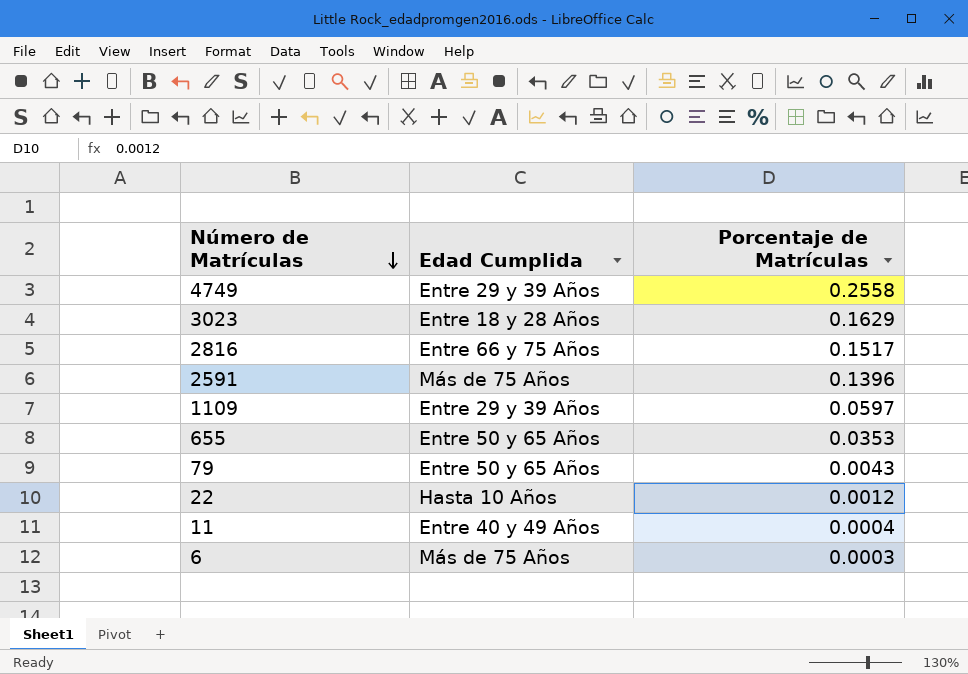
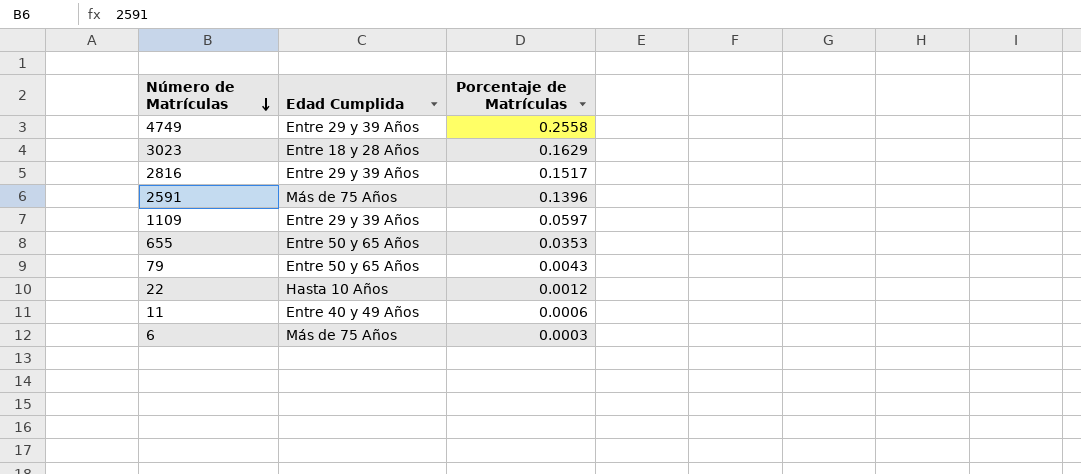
2816 | Edad Cumplida: Entre 66 y 75 Años -> Entre 29 y 39 Años
11 | Porcentaje de Matrículas: 0.0004 -> 0.0006

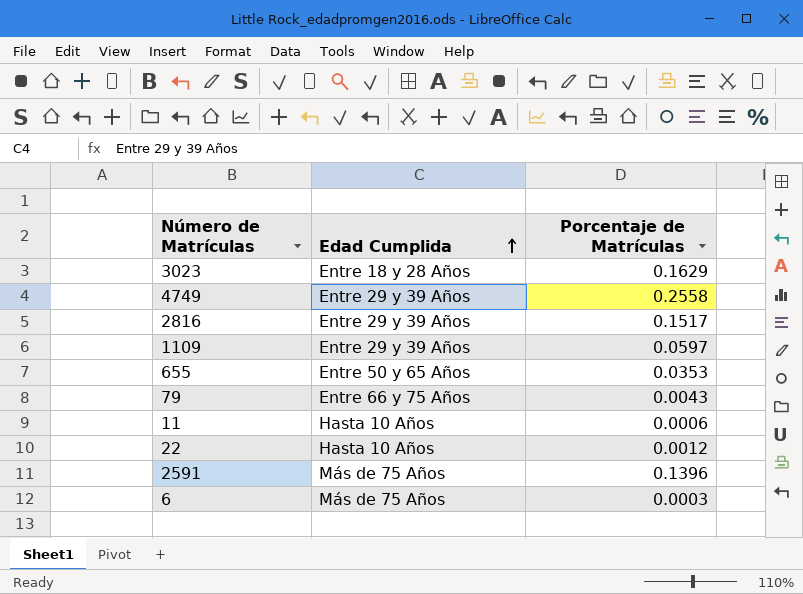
row order: Número de Matrículas descending -> Edad Cumplida ascending
79 | Edad Cumplida: Entre 50 y 65 Años -> Entre 66 y 75 Años
11 | Edad Cumplida: Entre 40 y 49 Años -> Hasta 10 Años

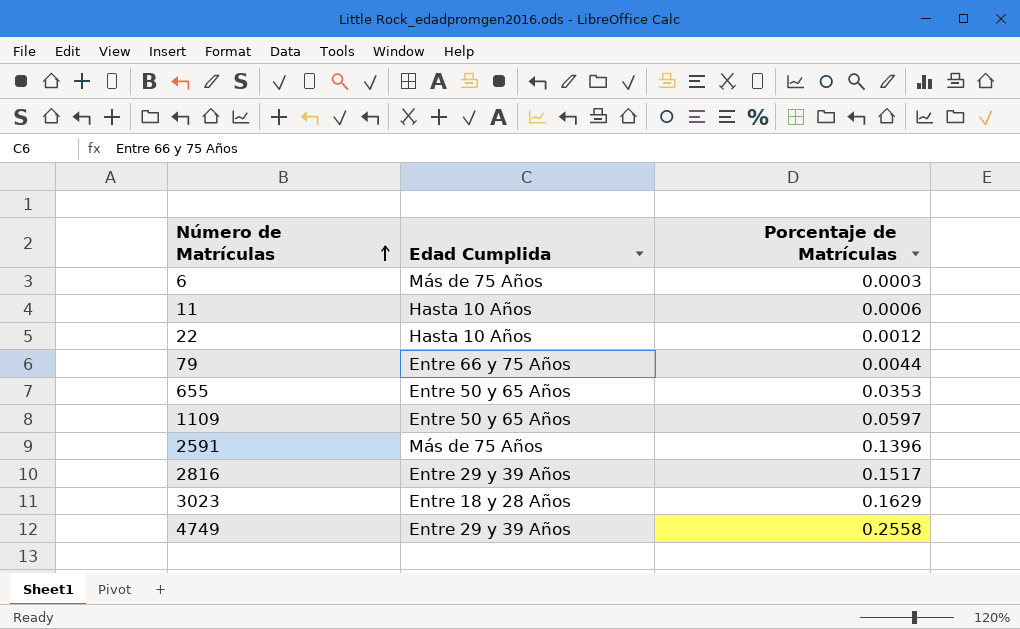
row order: Edad Cumplida ascending -> Número de Matrículas ascending
79 | Porcentaje de Matrículas: 0.0043 -> 0.0044
1109 | Edad Cumplida: Entre 29 y 39 Años -> Entre 50 y 65 Años

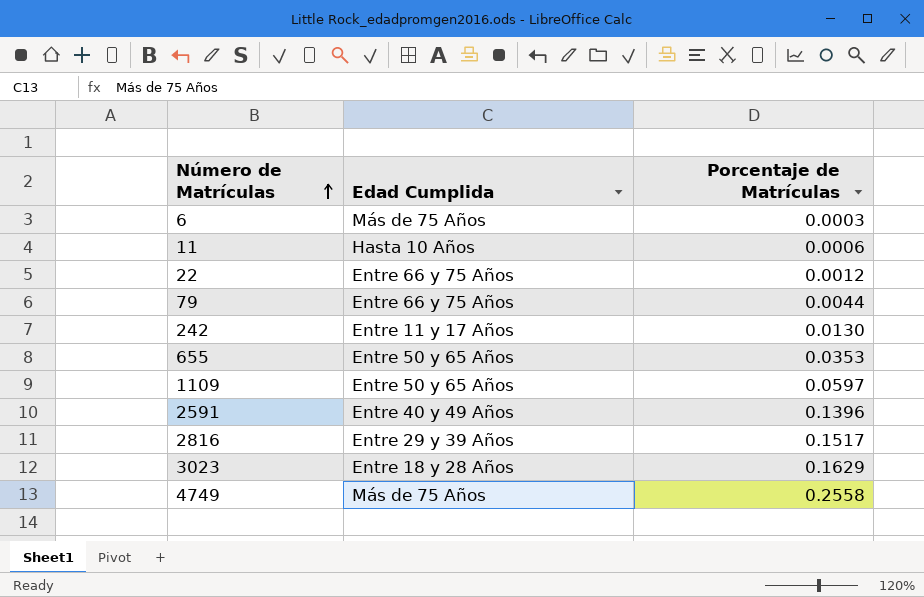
22 | Edad Cumplida: Hasta 10 Años -> Entre 66 y 75 Años
row 242: none -> Entre 11 y 17 Años | 0.0130
2591 | Edad Cumplida: Más de 75 Años -> Entre 40 y 49 Años
4749 | Edad Cumplida: Entre 29 y 39 Años -> Más de 75 Años

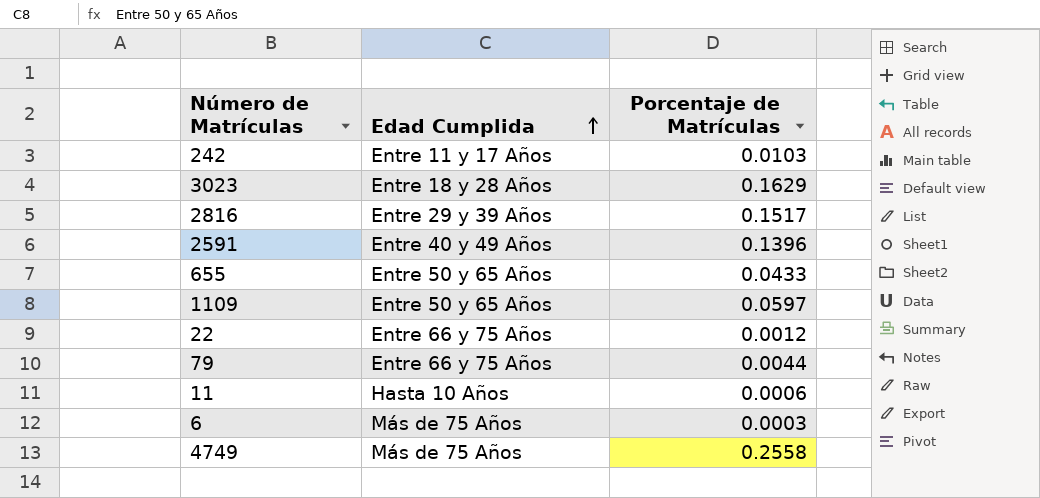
row order: Número de Matrículas ascending -> Edad Cumplida ascending
242 | Porcentaje de Matrículas: 0.0130 -> 0.0103
655 | Porcentaje de Matrículas: 0.0353 -> 0.0433

